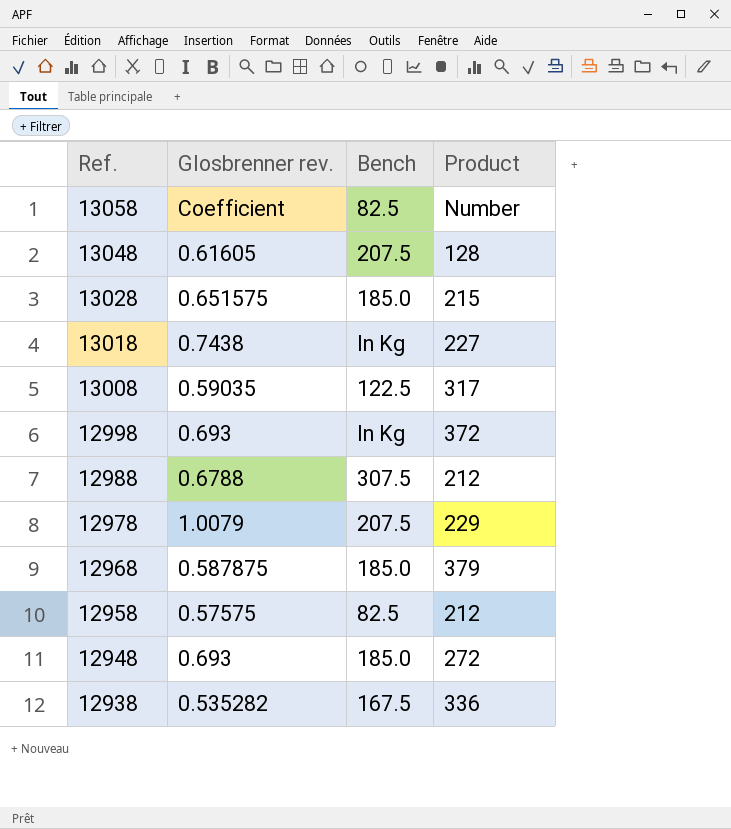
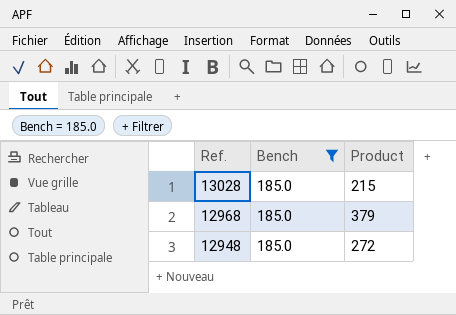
filter: none -> Bench = 185.0
column Glosbrenner rev. | position: 2 -> none

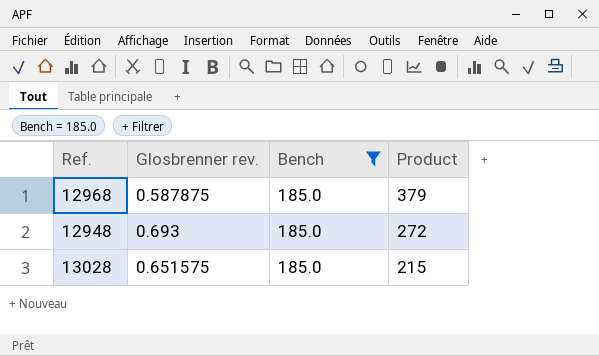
row order: Ref. descending -> Product descending
column Glosbrenner rev. | position: none -> 2

